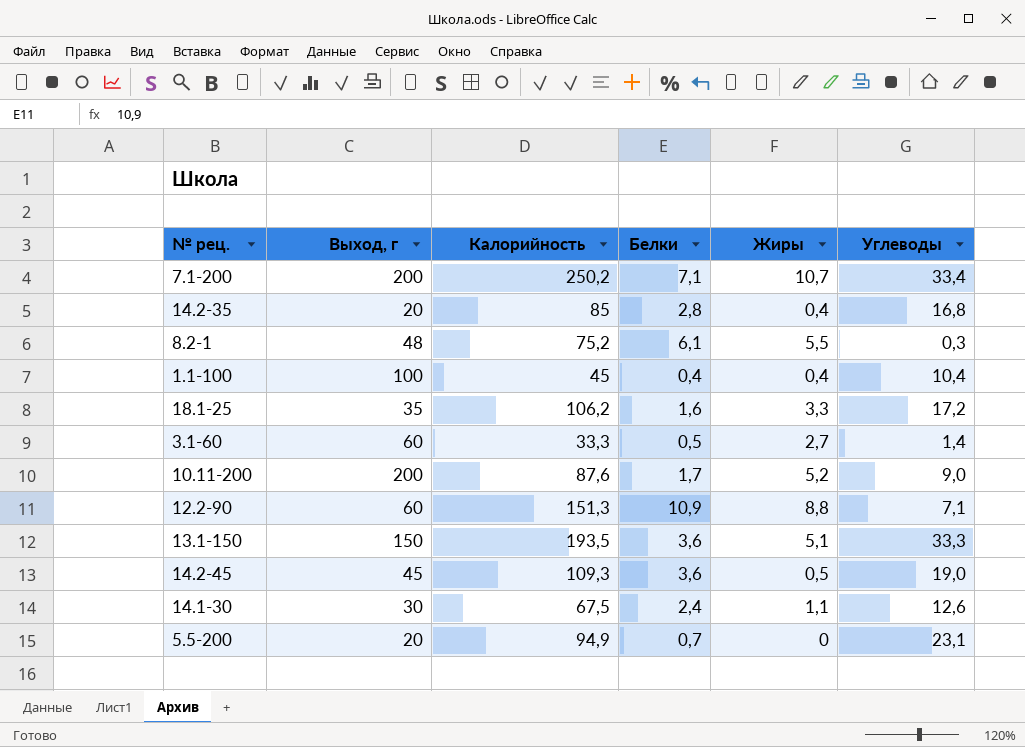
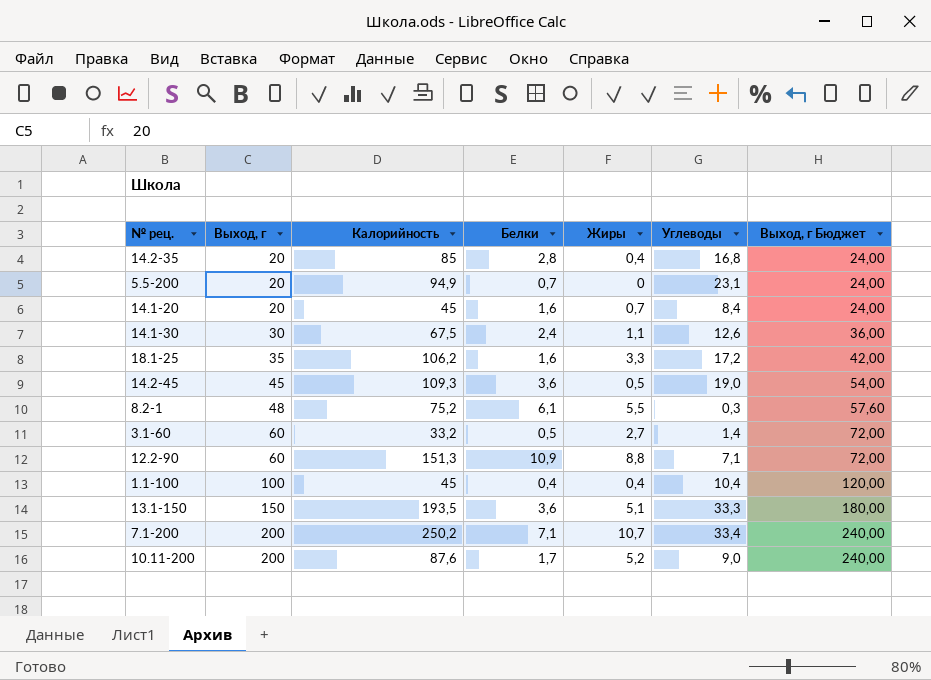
row order: none -> Выход, г ascending
column Выход, г Бюджет | formula: none -> [Выход, г] * 1,2
row 14.1-20: none -> 20 | 45 | 1,6 | 0,7 | 8,4 | 24,00
3.1-60 | Калорийность: 33,3 -> 33,2

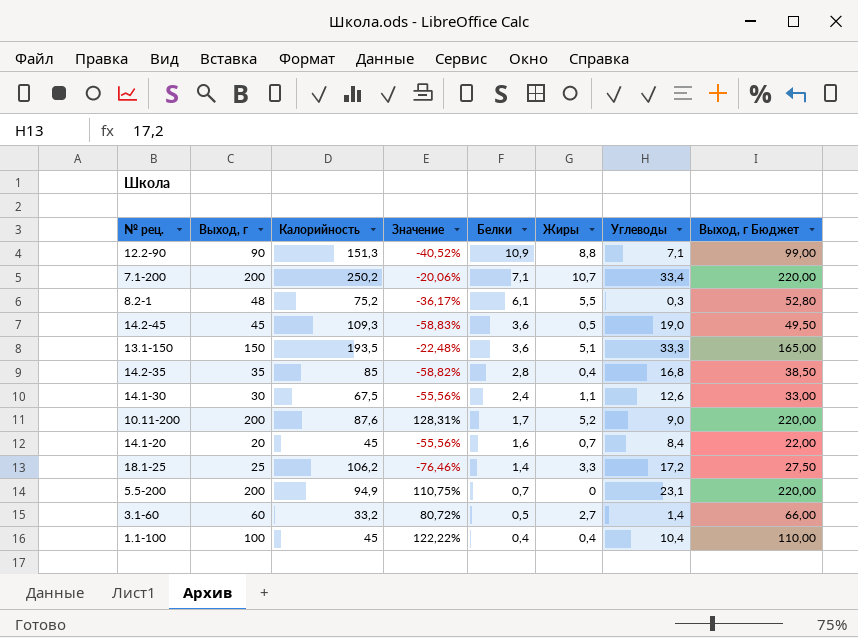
row order: Выход, г ascending -> Белки descending
column Значение | formula: none -> ([Выход, г] - [Калорийность]) / [Калорийность]
column Выход, г Бюджет | formula: [Выход, г] * 1,2 -> [Выход, г] * 1,1
12.2-90 | Выход, г: 60 -> 90
14.2-35 | Выход, г: 20 -> 35
18.1-25 | Выход, г: 35 -> 25
18.1-25 | Белки: 1,6 -> 1,4
5.5-200 | Выход, г: 20 -> 200

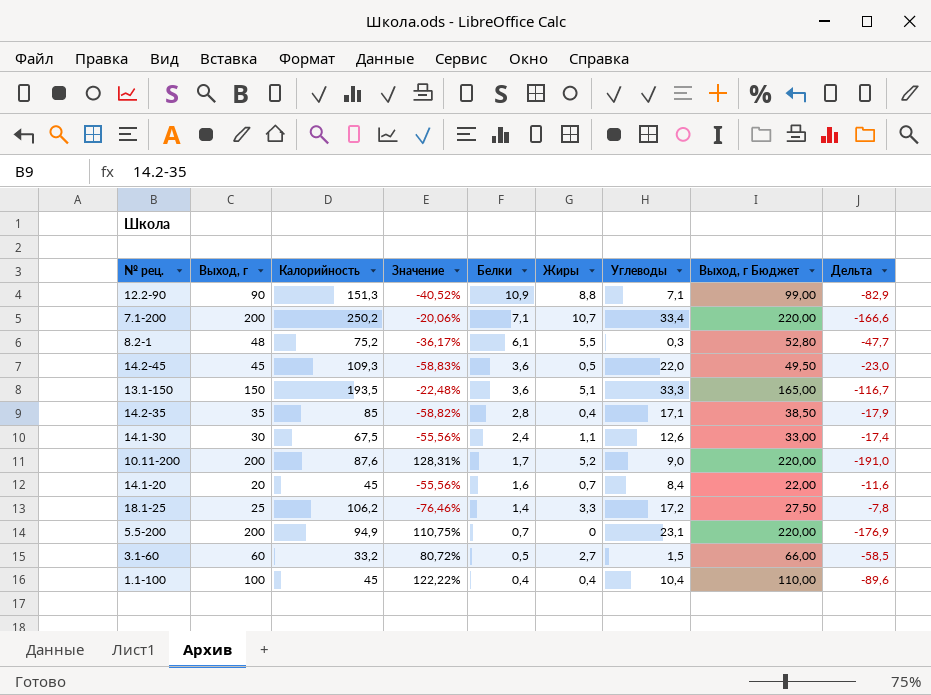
column Дельта | formula: none -> [Углеводы] - [Выход, г]
14.2-45 | Углеводы: 19,0 -> 22,0
14.2-35 | Углеводы: 16,8 -> 17,1
3.1-60 | Углеводы: 1,4 -> 1,5

